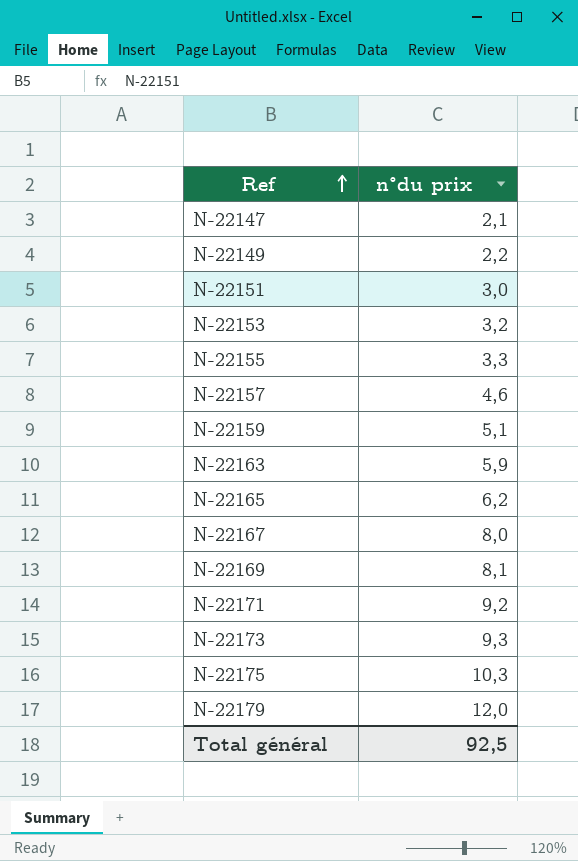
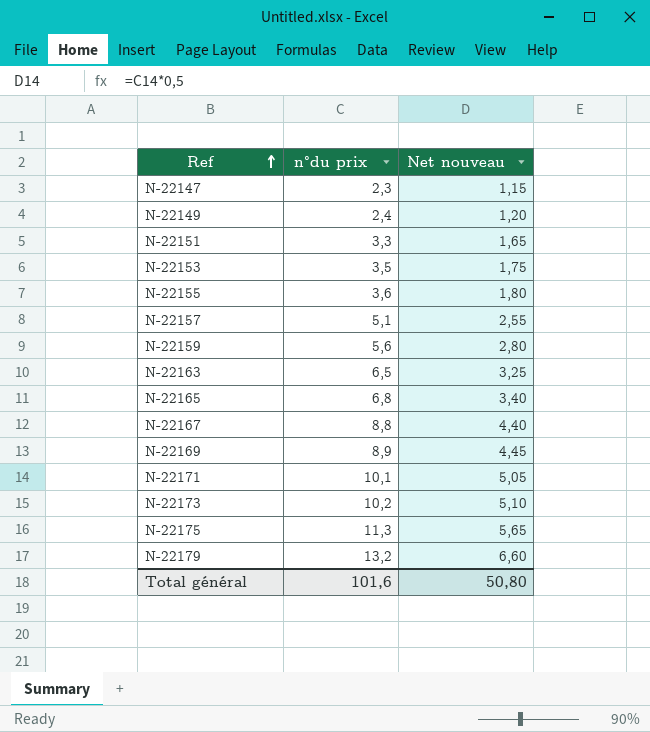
column Net nouveau | formula: none -> [n°du prix] * 0,5
N-22147 | n°du prix: 2,1 -> 2,3
N-22149 | n°du prix: 2,2 -> 2,4
N-22151 | n°du prix: 3,0 -> 3,3
N-22153 | n°du prix: 3,2 -> 3,5
N-22155 | n°du prix: 3,3 -> 3,6
N-22157 | n°du prix: 4,6 -> 5,1
N-22159 | n°du prix: 5,1 -> 5,6
N-22163 | n°du prix: 5,9 -> 6,5
N-22165 | n°du prix: 6,2 -> 6,8
N-22167 | n°du prix: 8,0 -> 8,8
N-22169 | n°du prix: 8,1 -> 8,9
N-22171 | n°du prix: 9,2 -> 10,1
N-22173 | n°du prix: 9,3 -> 10,2
N-22175 | n°du prix: 10,3 -> 11,3
N-22179 | n°du prix: 12,0 -> 13,2
Total général | n°du prix: 92,5 -> 101,6

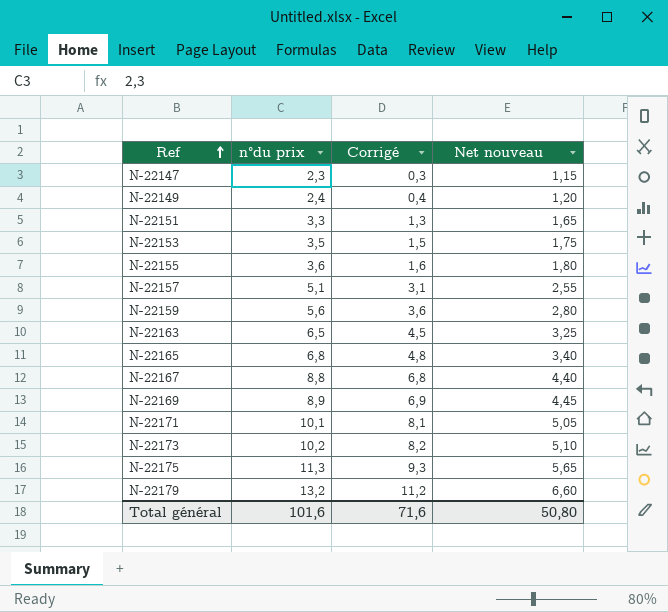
column Corrigé | formula: none -> [n°du prix] - 2

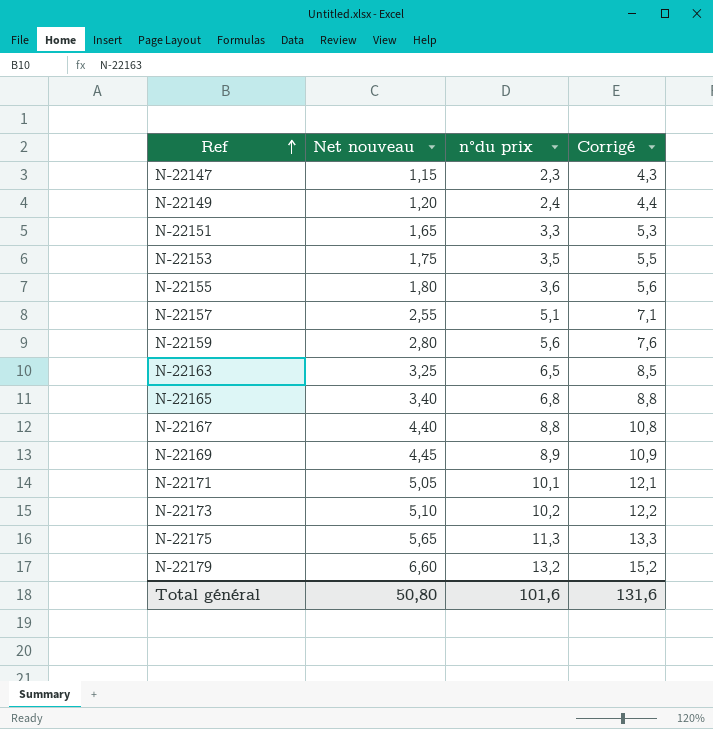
column Net nouveau | position: 4 -> 2
column Corrigé | formula: [n°du prix] - 2 -> [n°du prix] + 2
Total général | Corrigé: 71,6 -> 131,6

